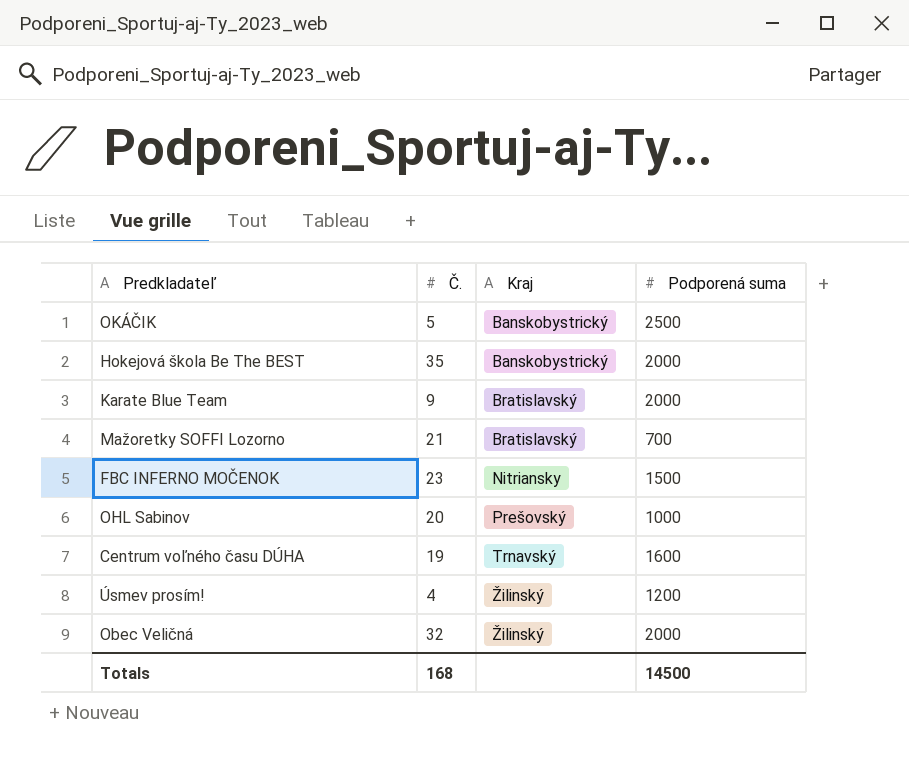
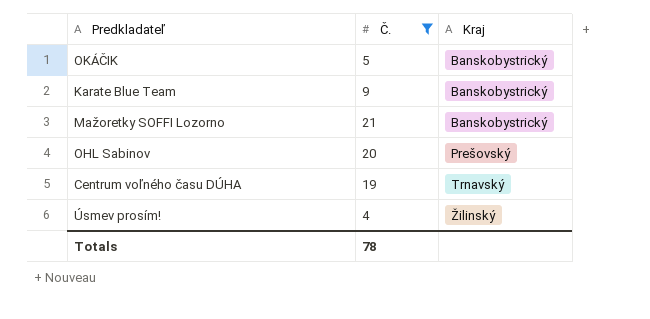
filter: none -> Č. <= 21
column Podporená suma | position: 4 -> none
Karate Blue Team | Kraj: Bratislavský -> Banskobystrický
Mažoretky SOFFI Lozorno | Kraj: Bratislavský -> Banskobystrický
Totals | Č.: 168 -> 78

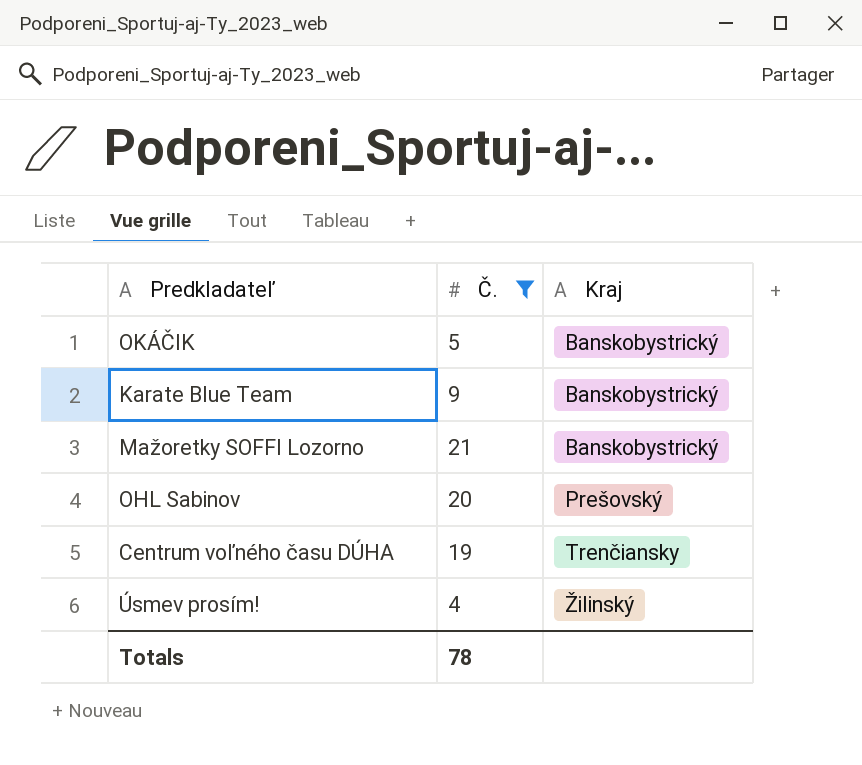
Centrum voľného času DÚHA | Kraj: Trnavský -> Trenčiansky

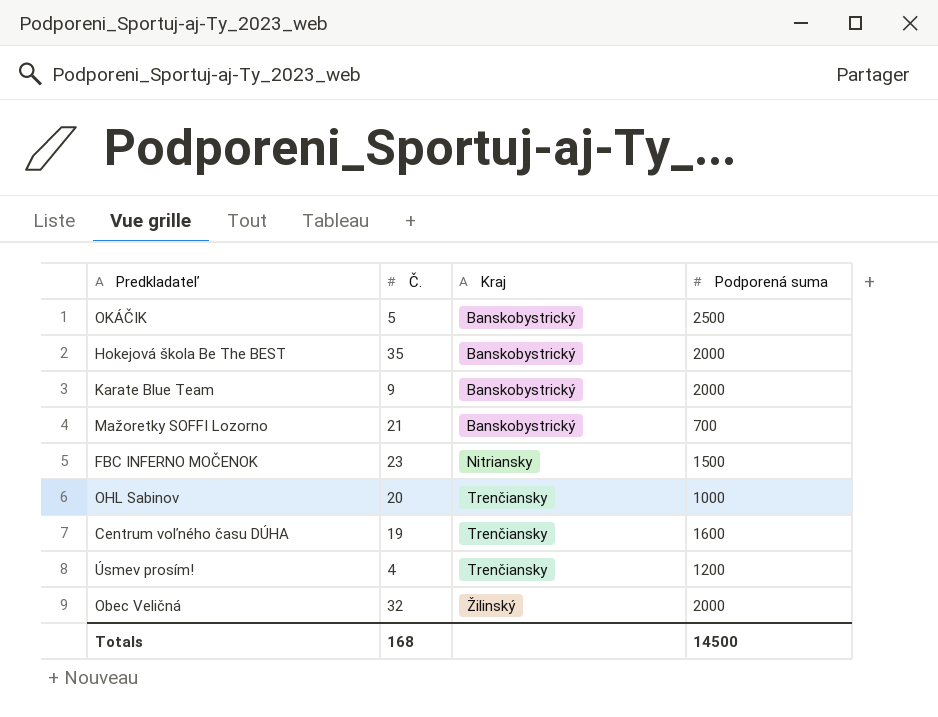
filter: Č. <= 21 -> none
column Podporená suma | position: none -> 4
OHL Sabinov | Kraj: Prešovský -> Trenčiansky
Úsmev prosím! | Kraj: Žilinský -> Trenčiansky
Totals | Č.: 78 -> 168

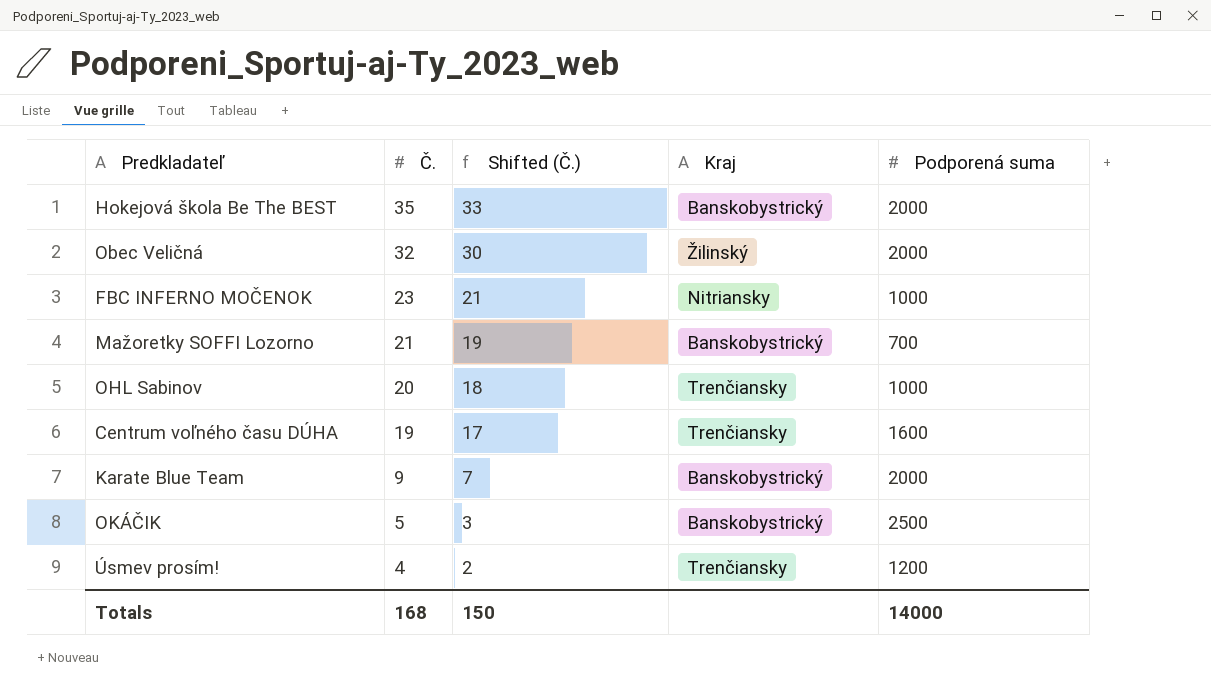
row order: Kraj ascending -> Č. descending
column Shifted (Č.) | formula: none -> [Č.] - 2
FBC INFERNO MOČENOK | Podporená suma: 1500 -> 1000
Totals | Podporená suma: 14500 -> 14000

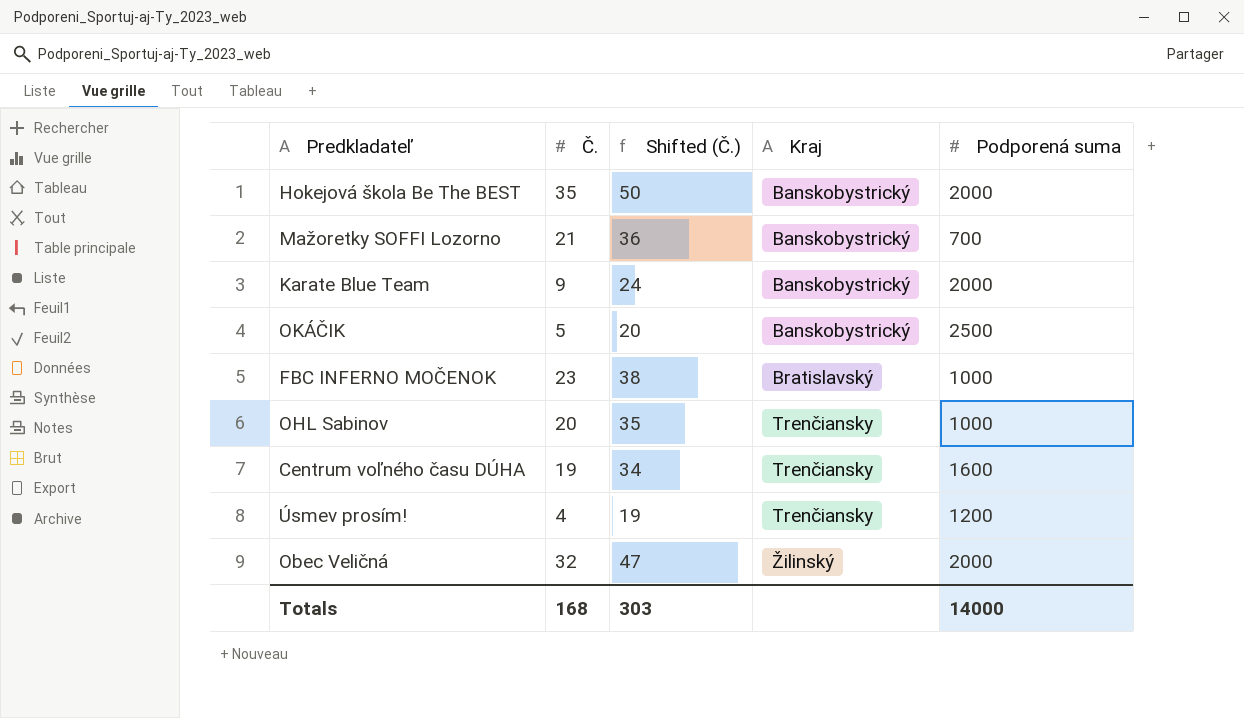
row order: Č. descending -> Kraj ascending
column Shifted (Č.) | formula: [Č.] - 2 -> [Č.] + 15
FBC INFERNO MOČENOK | Kraj: Nitriansky -> Bratislavský
Totals | Shifted (Č.): 150 -> 303

